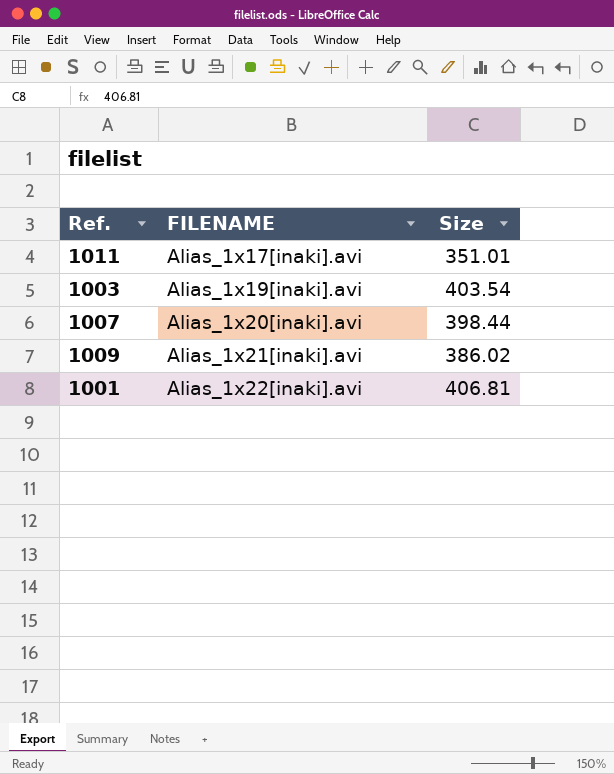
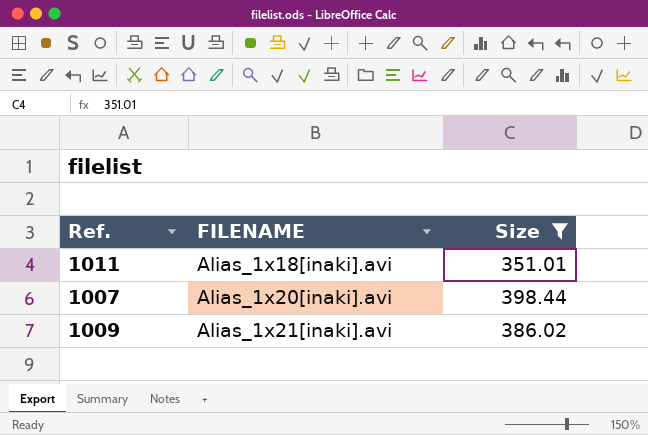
filter: none -> Size <= 398.44
1011 | FILENAME: Alias_1x17[inaki].avi -> Alias_1x18[inaki].avi

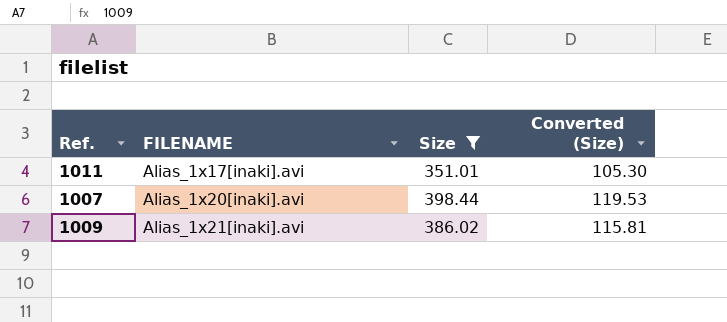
column Converted (Size) | formula: none -> [Size] * 0.3
1011 | FILENAME: Alias_1x18[inaki].avi -> Alias_1x17[inaki].avi

